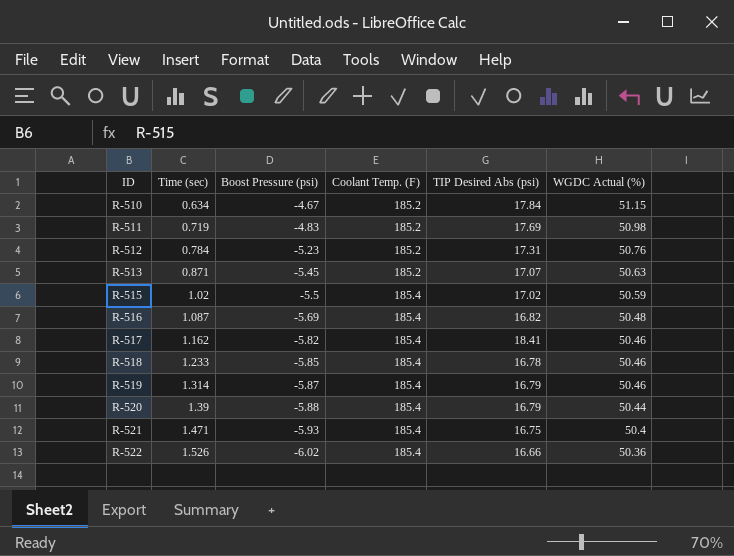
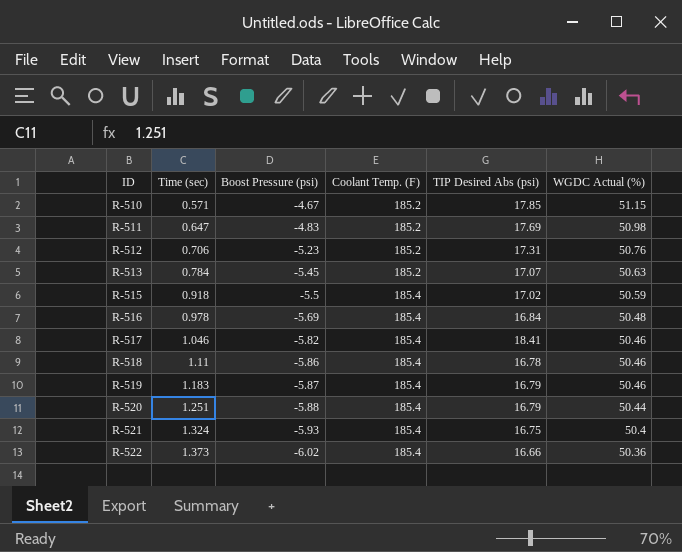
R-510 | Time (sec): 0.634 -> 0.571
R-510 | TIP Desired Abs (psi): 17.84 -> 17.85
R-511 | Time (sec): 0.719 -> 0.647
R-512 | Time (sec): 0.784 -> 0.706
R-513 | Time (sec): 0.871 -> 0.784
R-515 | Time (sec): 1.02 -> 0.918
R-516 | Time (sec): 1.087 -> 0.978
R-516 | TIP Desired Abs (psi): 16.82 -> 16.84
R-517 | Time (sec): 1.162 -> 1.046
R-518 | Time (sec): 1.233 -> 1.11
R-518 | Boost Pressure (psi): -5.85 -> -5.86
R-519 | Time (sec): 1.314 -> 1.183
R-520 | Time (sec): 1.39 -> 1.251
R-521 | Time (sec): 1.471 -> 1.324
R-522 | Time (sec): 1.526 -> 1.373

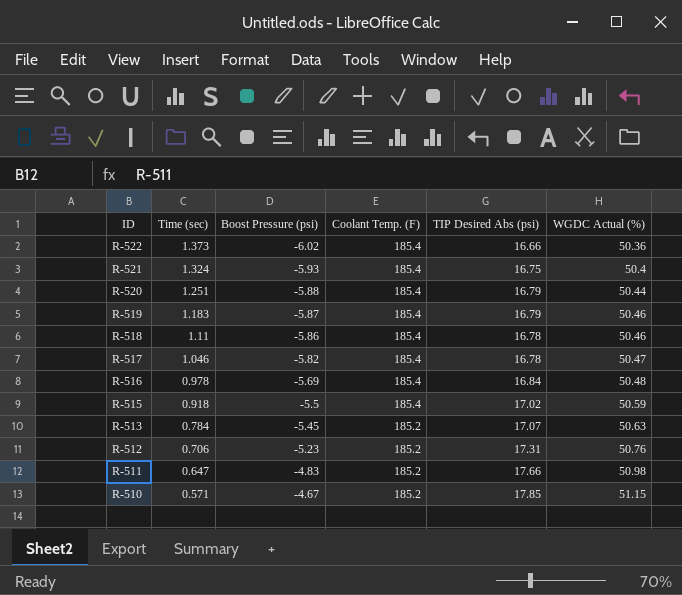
row order: ID ascending -> ID descending
R-517 | TIP Desired Abs (psi): 18.41 -> 16.78
R-517 | WGDC Actual (%): 50.46 -> 50.47
R-511 | TIP Desired Abs (psi): 17.69 -> 17.66

